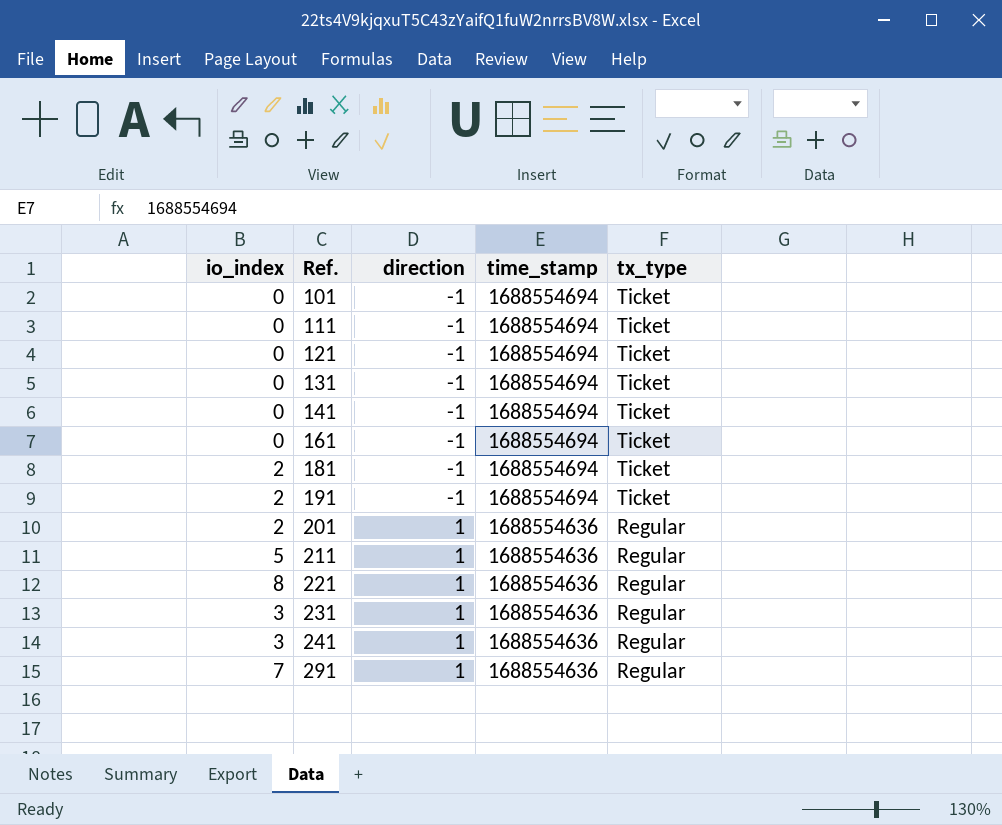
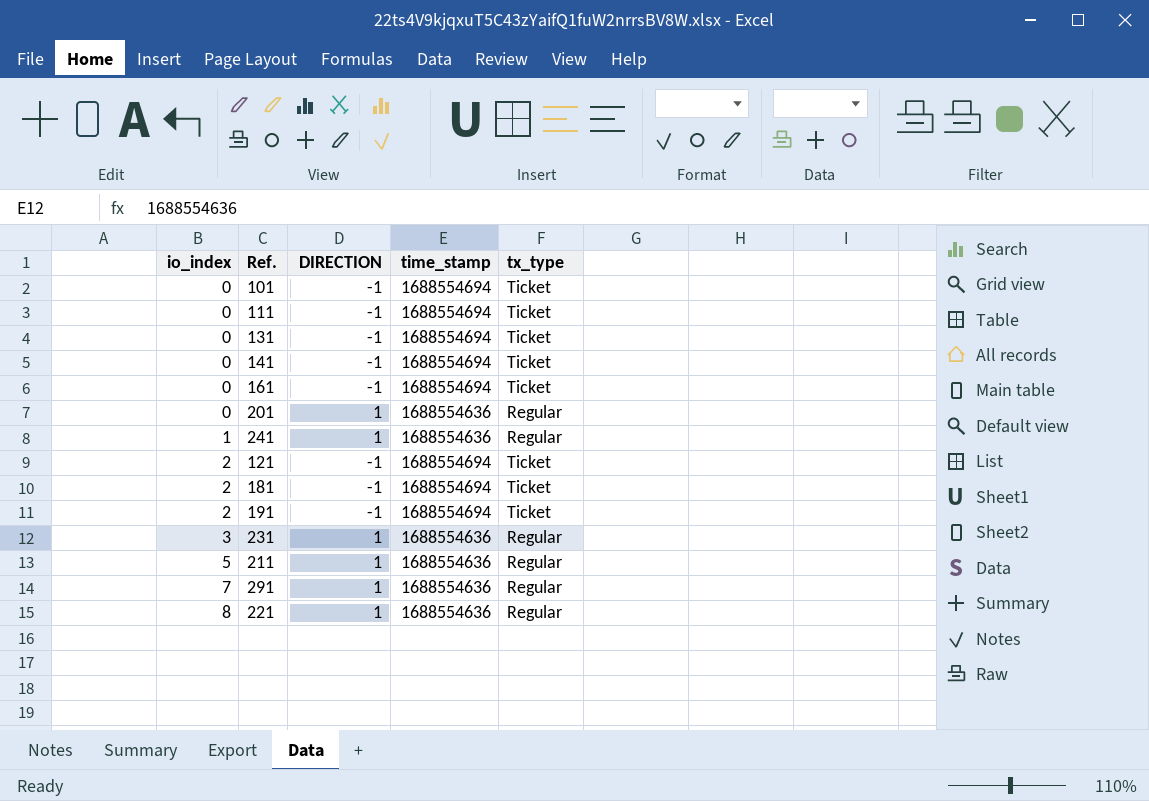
row order: Ref. ascending -> io_index ascending
column name: direction -> DIRECTION
201 | io_index: 2 -> 0
241 | io_index: 3 -> 1
121 | io_index: 0 -> 2

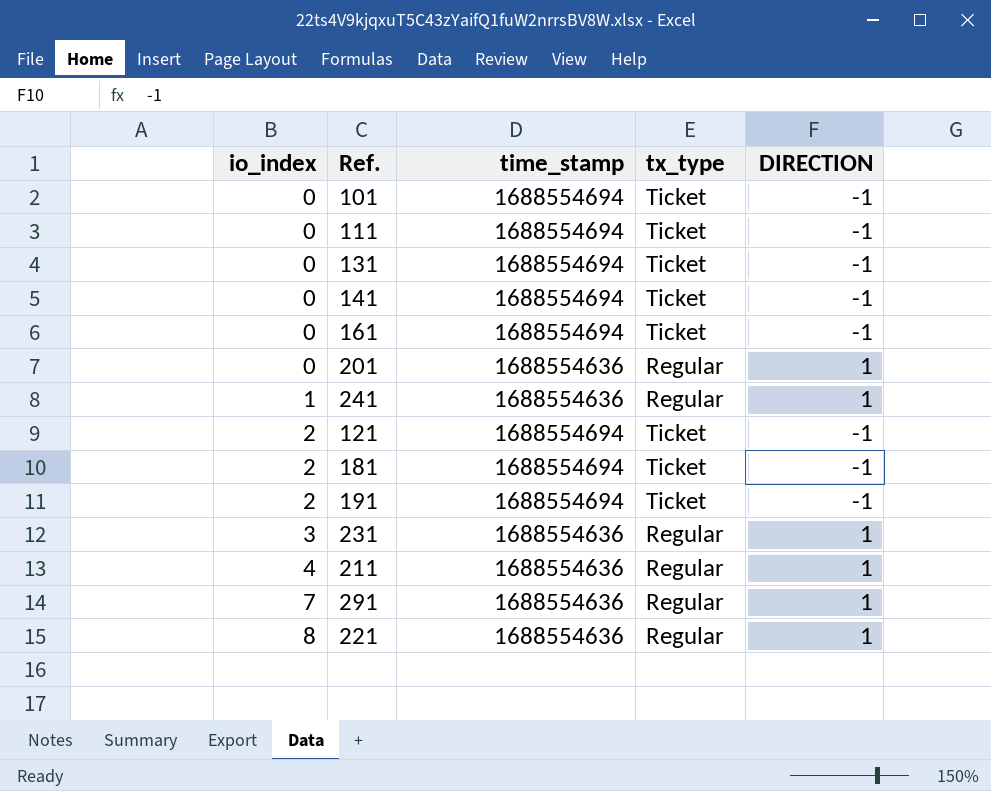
column DIRECTION | position: 3 -> 5
211 | io_index: 5 -> 4

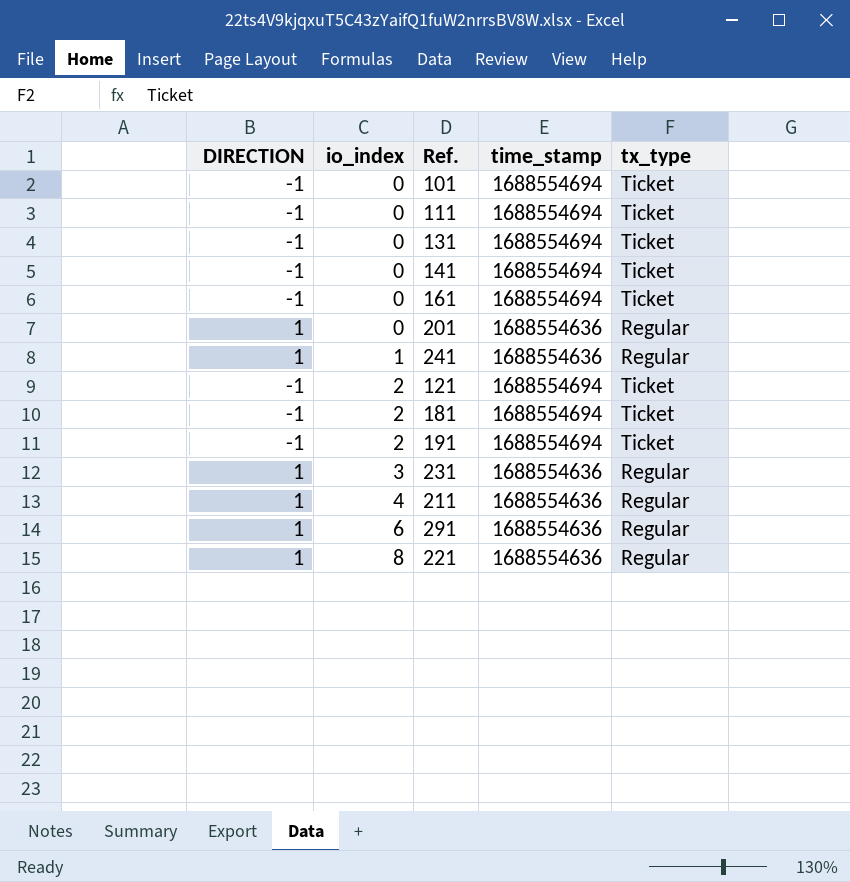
column DIRECTION | position: 5 -> 1
291 | io_index: 7 -> 6

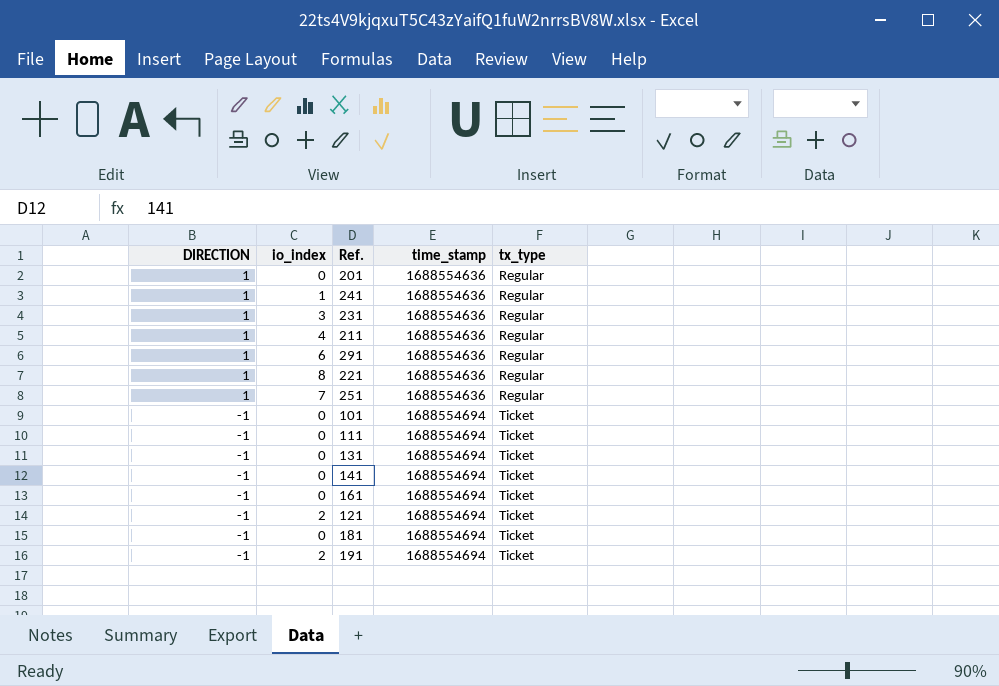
row order: io_index ascending -> DIRECTION descending
row 251: none -> 1 | 7 | 1688554636 | Regular
181 | io_index: 2 -> 0

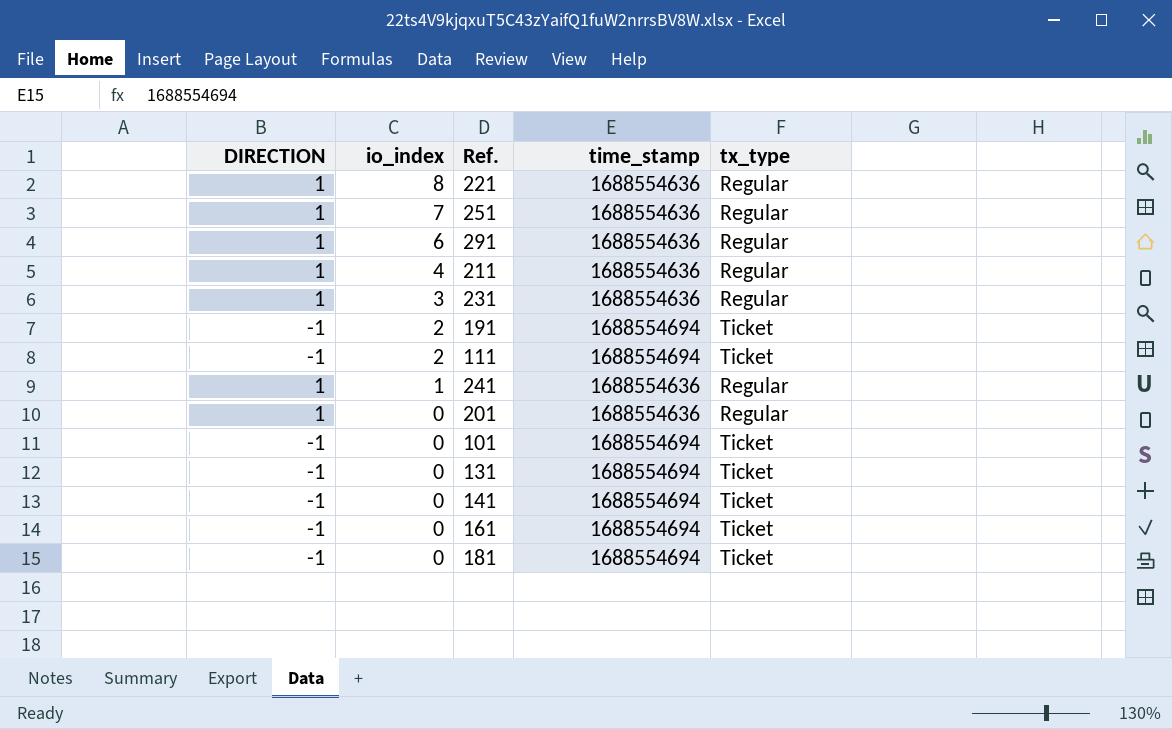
row order: DIRECTION descending -> io_index descending
row 121: -1 | 2 | 1688554694 | Ticket -> none
111 | io_index: 0 -> 2

